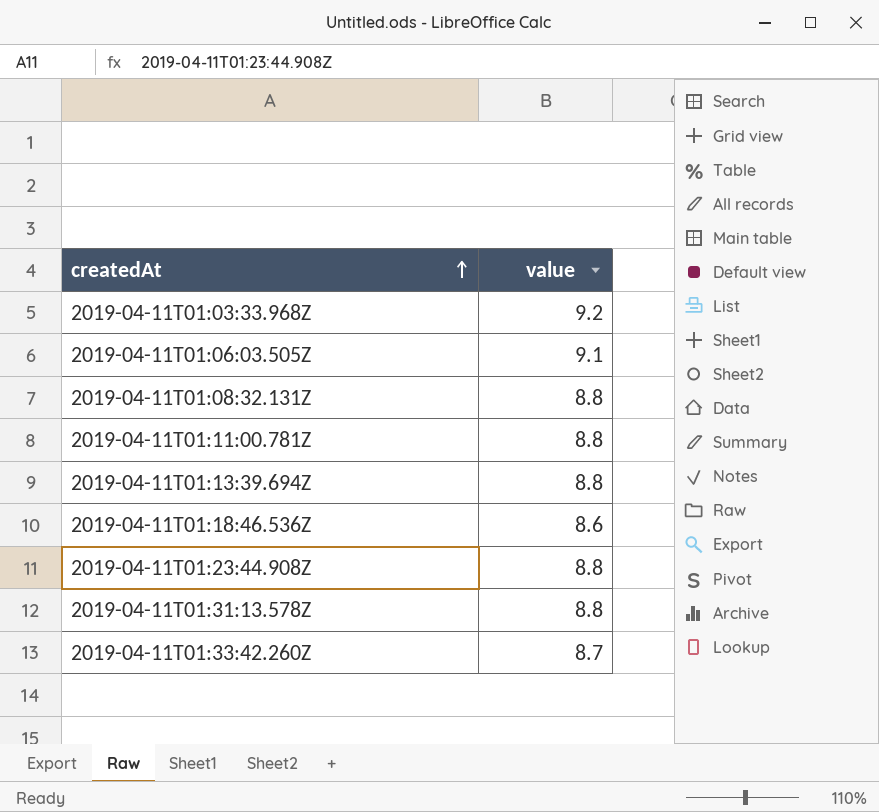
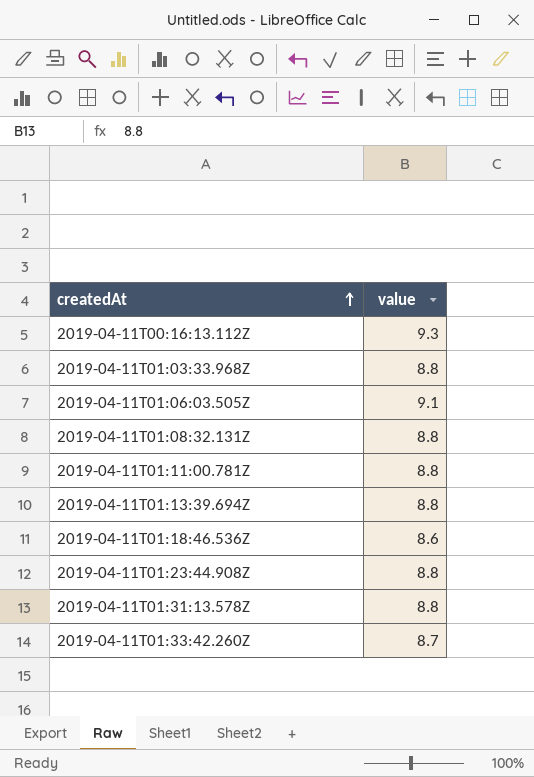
row 2019-04-11T00:16:13.112Z: none -> 9.3
2019-04-11T01:03:33.968Z | value: 9.2 -> 8.8

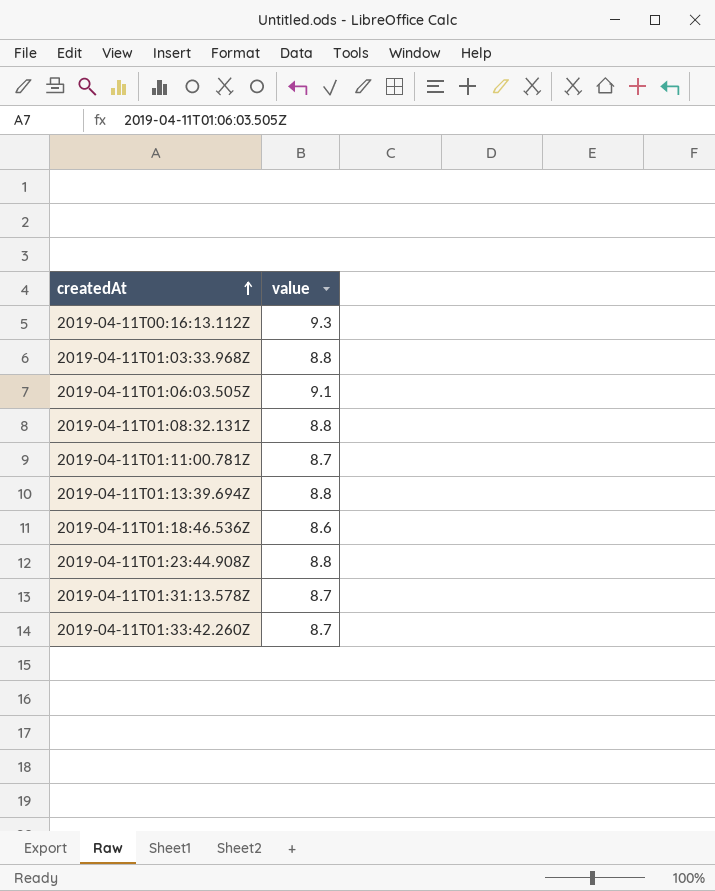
2019-04-11T01:11:00.781Z | value: 8.8 -> 8.7
2019-04-11T01:31:13.578Z | value: 8.8 -> 8.7

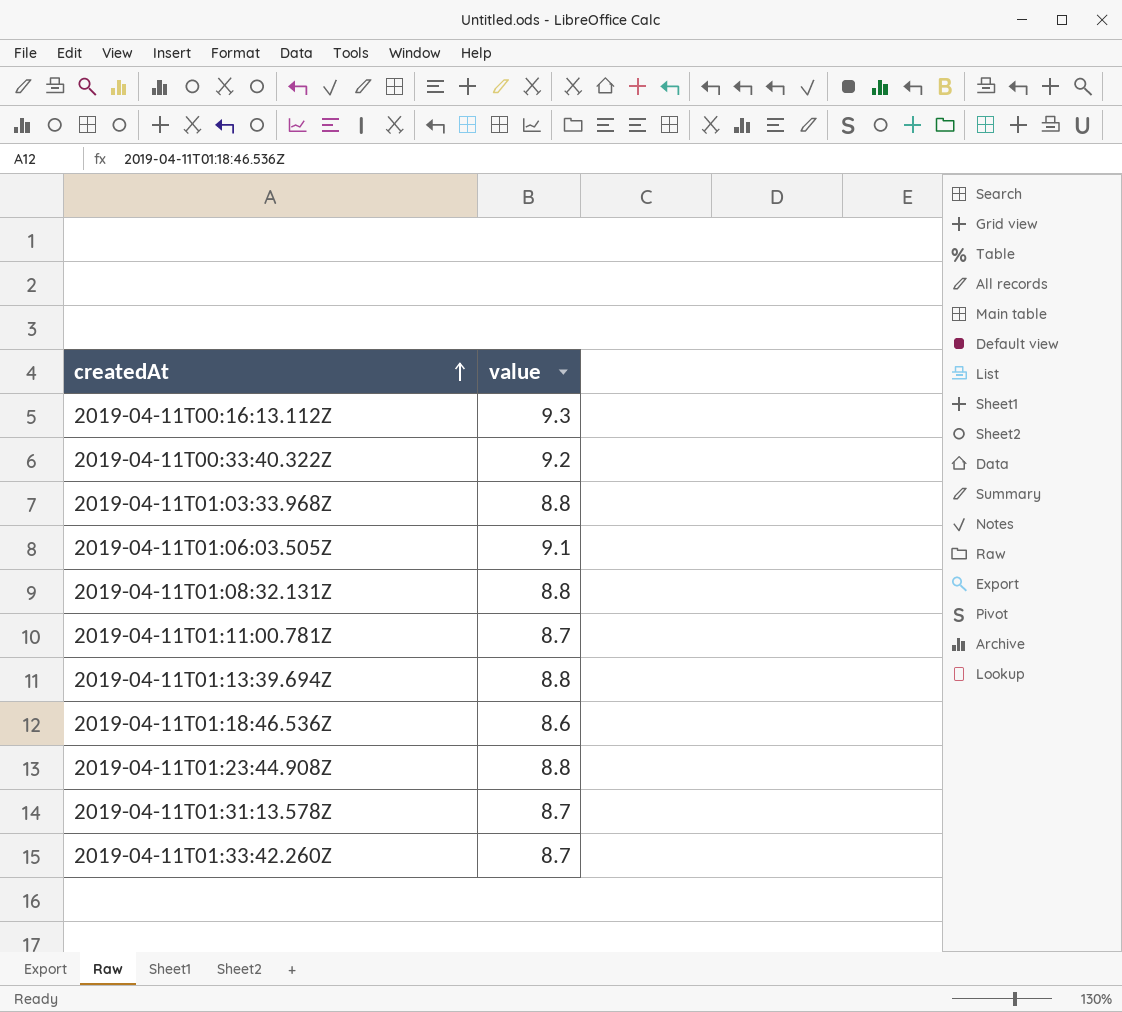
row 2019-04-11T00:33:40.322Z: none -> 9.2

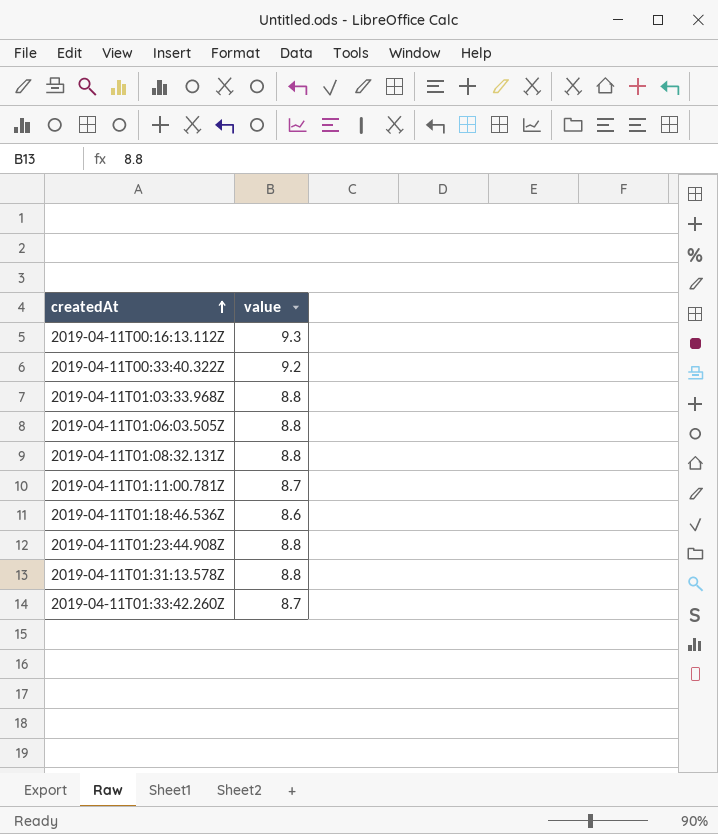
row 2019-04-11T01:13:39.694Z: 8.8 -> none
2019-04-11T01:06:03.505Z | value: 9.1 -> 8.8
2019-04-11T01:31:13.578Z | value: 8.7 -> 8.8

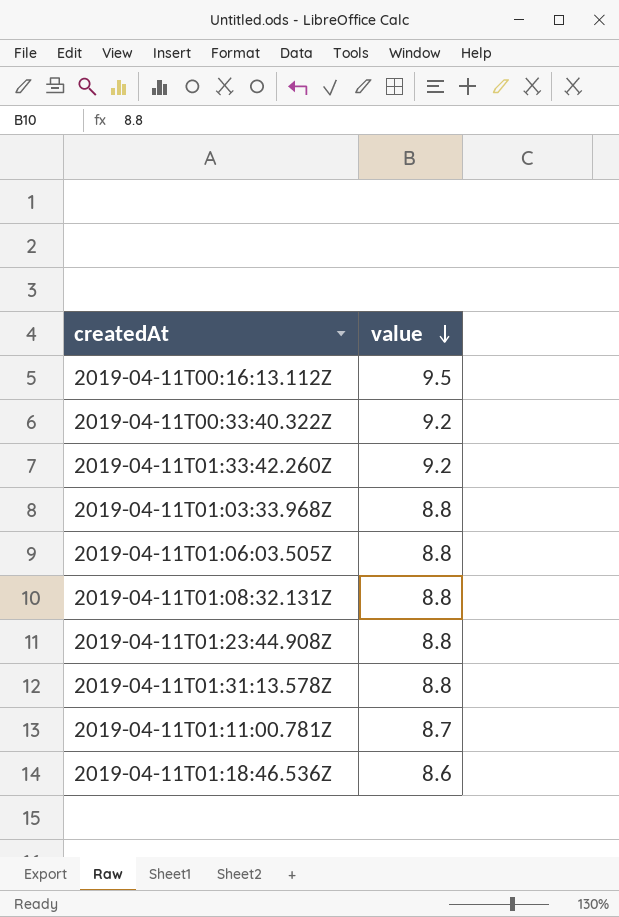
row order: createdAt ascending -> value descending
2019-04-11T00:16:13.112Z | value: 9.3 -> 9.5
2019-04-11T01:33:42.260Z | value: 8.7 -> 9.2

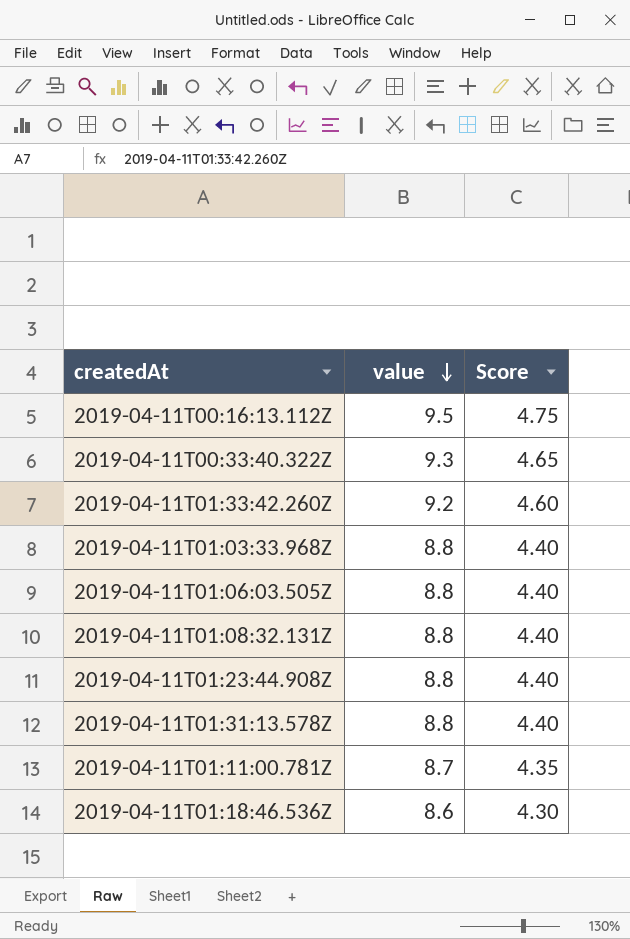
column Score | formula: none -> [value] * 0.5
2019-04-11T00:33:40.322Z | value: 9.2 -> 9.3

